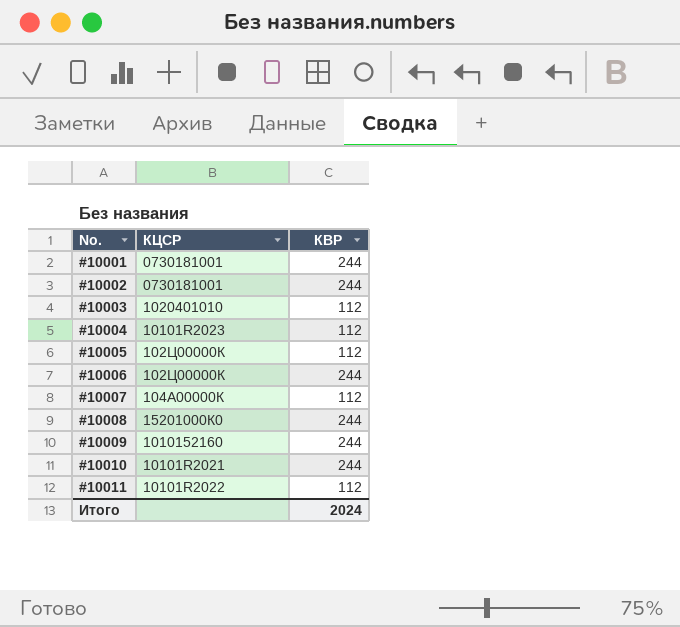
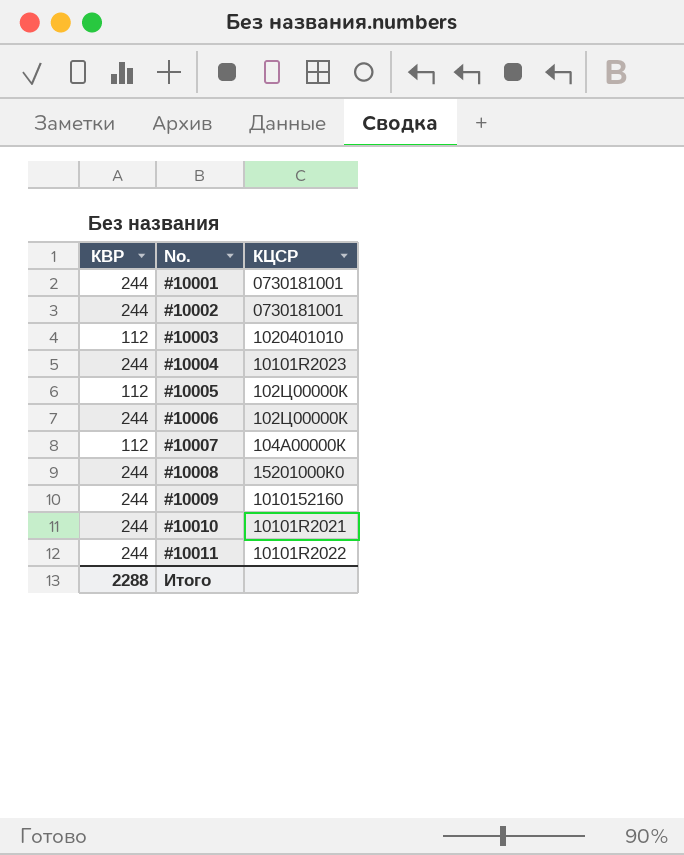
column КВР | position: 3 -> 1
#10004 | КВР: 112 -> 244
#10011 | КВР: 112 -> 244
Итого | КВР: 2024 -> 2288

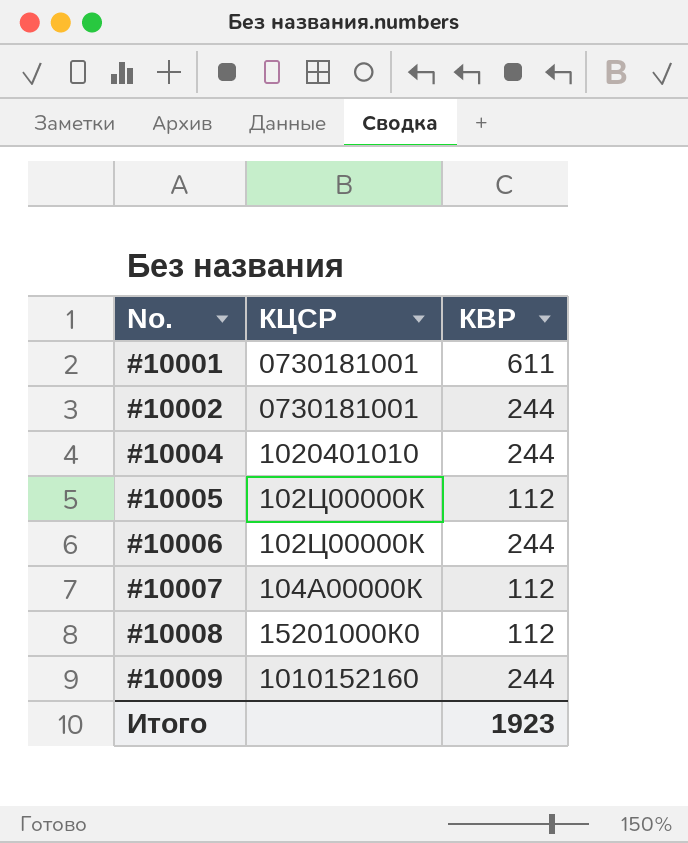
column КВР | position: 1 -> 3
row #10003: 112 | 1020401010 -> none
row #10010: 244 | 10101R2021 -> none
row #10011: 244 | 10101R2022 -> none
#10001 | КВР: 244 -> 611
#10004 | КЦСР: 10101R2023 -> 1020401010
#10008 | КВР: 244 -> 112
Итого | КВР: 2288 -> 1923

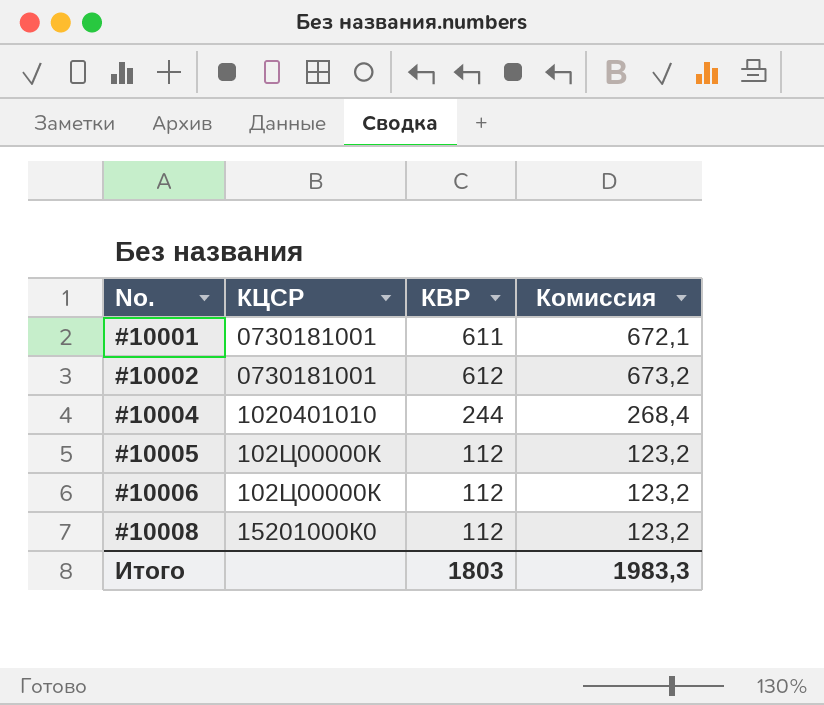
column Комиссия | formula: none -> [КВР] * 1,1
row #10007: 104А00000К | 112 -> none
row #10009: 1010152160 | 244 -> none
#10002 | КВР: 244 -> 612
#10006 | КВР: 244 -> 112
Итого | КВР: 1923 -> 1803

